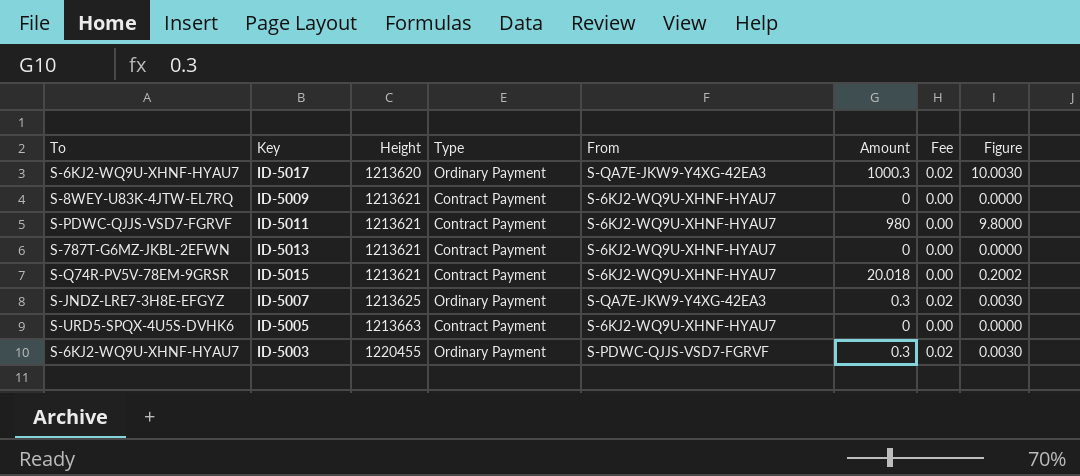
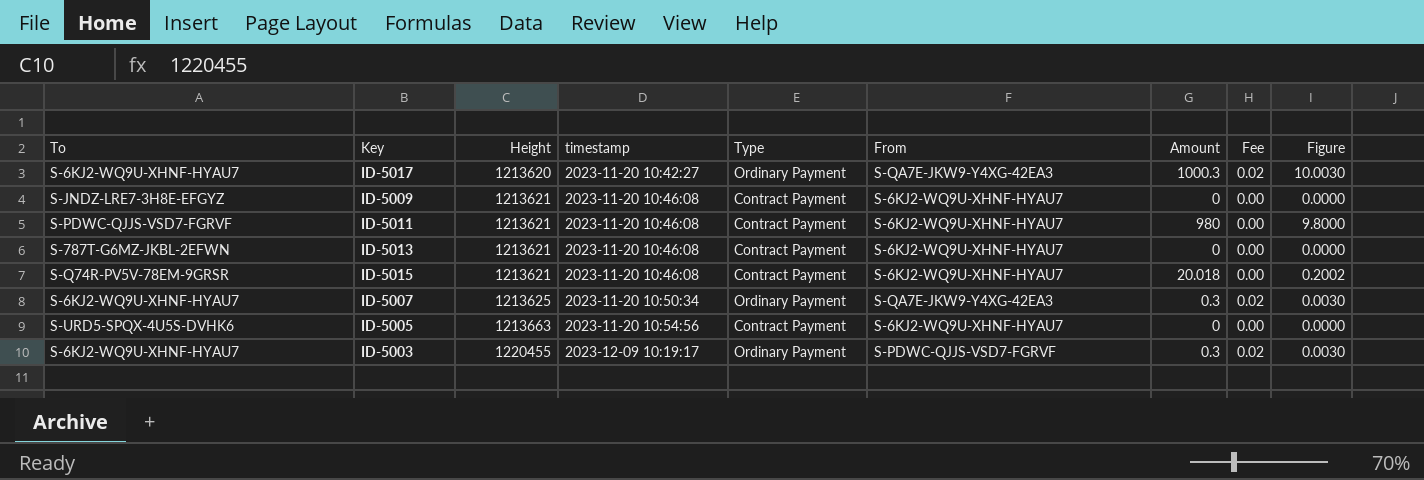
column timestamp | position: none -> 4
ID-5009 | To: S-8WEY-U83K-4JTW-EL7RQ -> S-JNDZ-LRE7-3H8E-EFGYZ
ID-5007 | To: S-JNDZ-LRE7-3H8E-EFGYZ -> S-6KJ2-WQ9U-XHNF-HYAU7

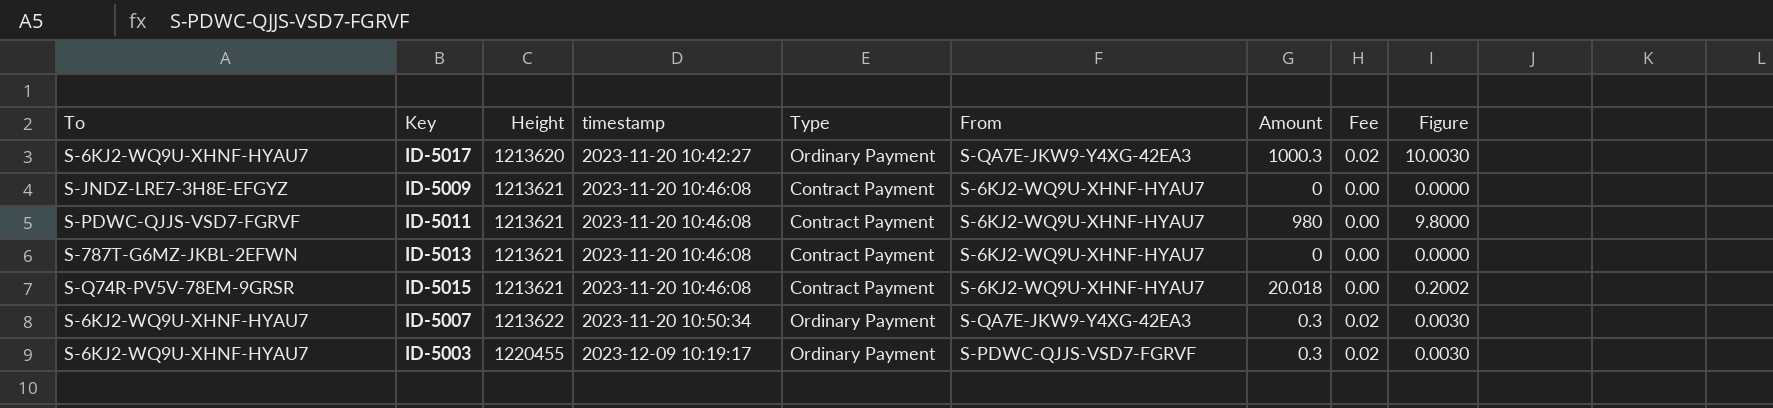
row ID-5005: S-URD5-SPQX-4U5S-DVHK6 | 1213663 | 2023-11-20 10:54:56 | Contract Payment | S-6KJ2-WQ9U-XHNF-HYAU7 | 0 | 0.00 | 0.0000 -> none
ID-5007 | Height: 1213625 -> 1213622

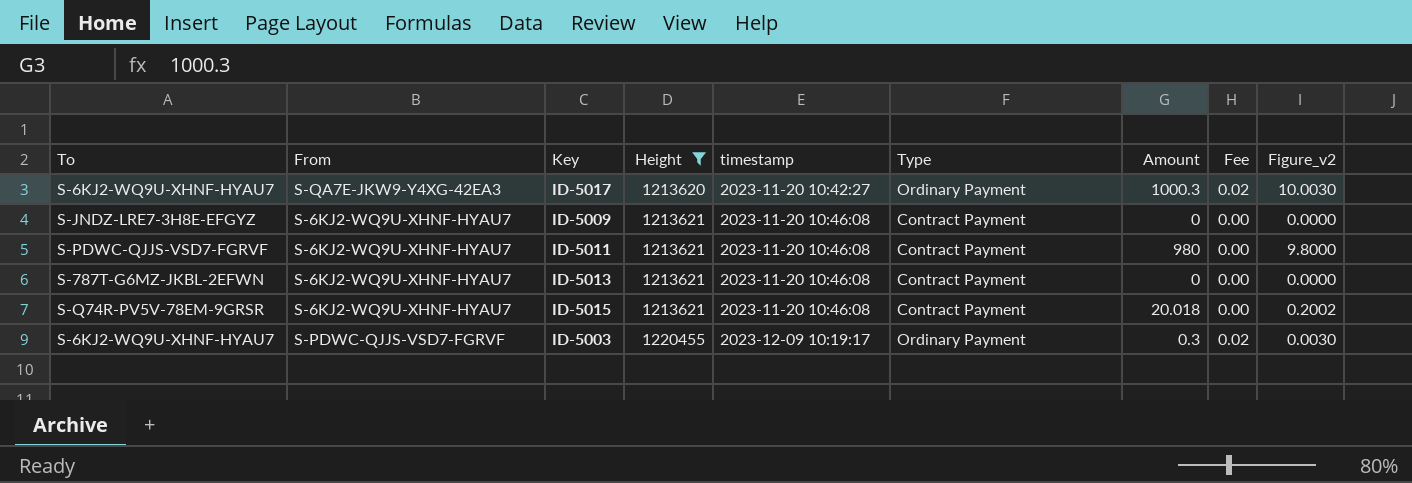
filter: none -> Height != 1213622
column From | position: 6 -> 2
column name: Figure -> Figure_v2

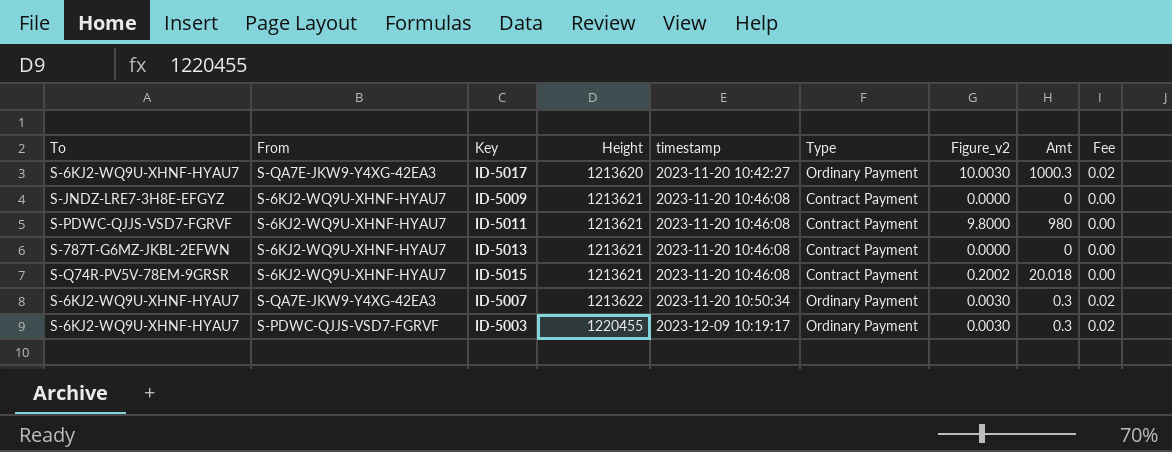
filter: Height != 1213622 -> none
column Figure_v2 | position: 9 -> 7
column name: Amount -> Amt

